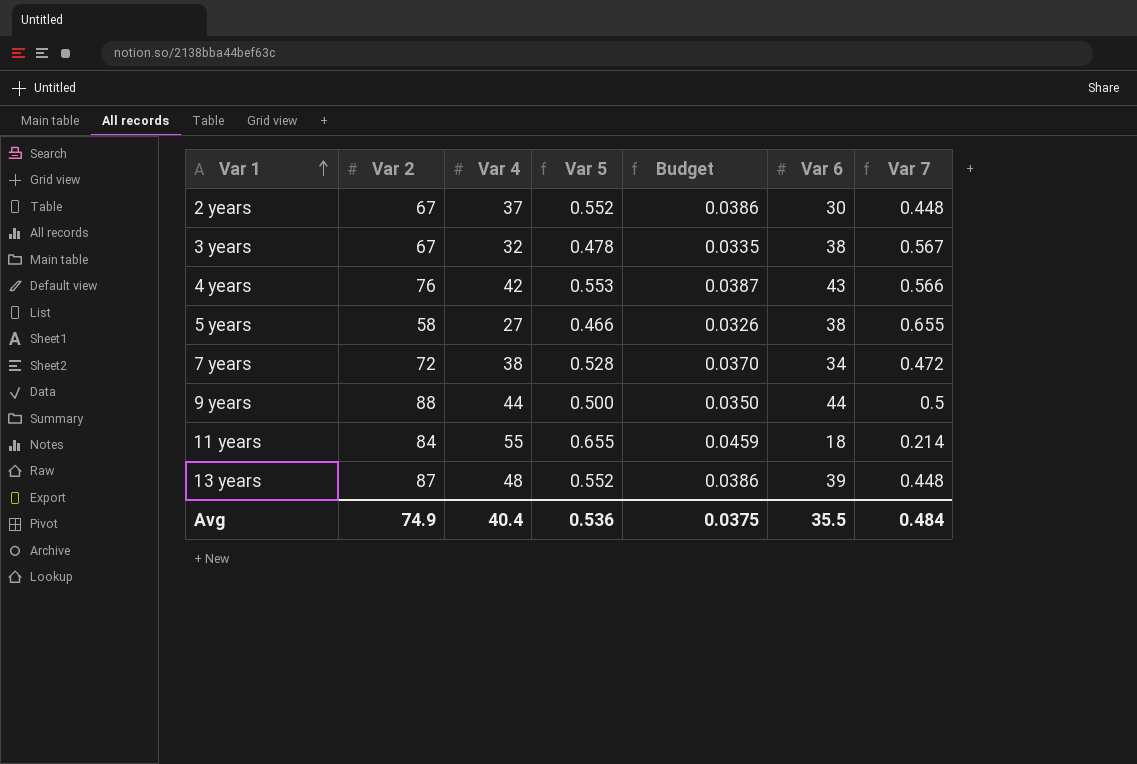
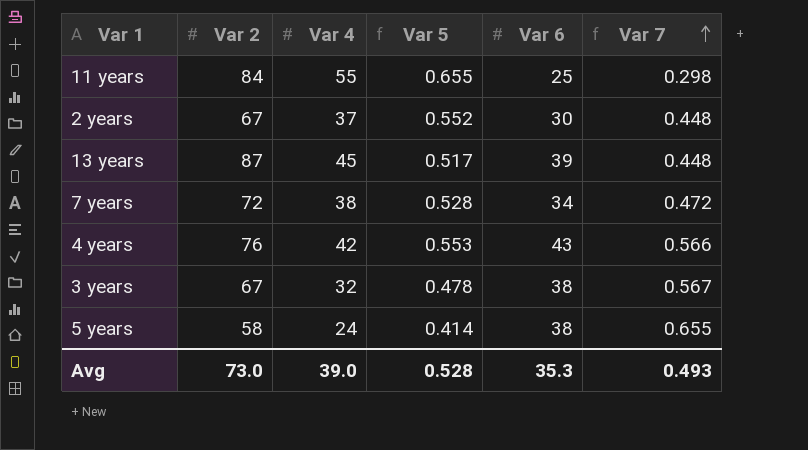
row order: Var 1 ascending -> Var 7 ascending
column Budget | formula: [Var 5] * 0.07 -> none
row 9 years: 88 | 44 | 0.500 | 0.0350 | 44 | 0.5 -> none
11 years | Var 6: 18 -> 25
11 years | Var 7: 0.214 -> 0.298
13 years | Var 4: 48 -> 45
13 years | Var 5: 0.552 -> 0.517
5 years | Var 4: 27 -> 24
5 years | Var 5: 0.466 -> 0.414
Avg | Var 2: 74.9 -> 73.0
Avg | Var 4: 40.4 -> 39.0
Avg | Var 5: 0.536 -> 0.528
Avg | Var 6: 35.5 -> 35.3
Avg | Var 7: 0.484 -> 0.493

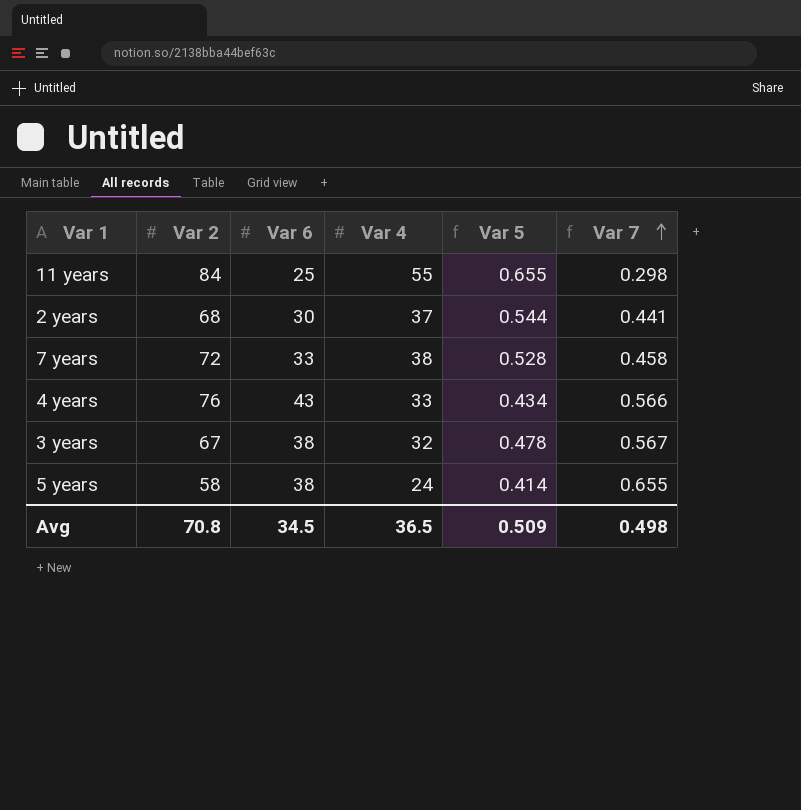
column Var 6 | position: 5 -> 3
row 13 years: 87 | 45 | 0.517 | 39 | 0.448 -> none
2 years | Var 2: 67 -> 68
2 years | Var 5: 0.552 -> 0.544
2 years | Var 7: 0.448 -> 0.441
7 years | Var 6: 34 -> 33
7 years | Var 7: 0.472 -> 0.458
4 years | Var 4: 42 -> 33
4 years | Var 5: 0.553 -> 0.434
Avg | Var 2: 73.0 -> 70.8
Avg | Var 6: 35.3 -> 34.5
Avg | Var 4: 39.0 -> 36.5
Avg | Var 5: 0.528 -> 0.509
Avg | Var 7: 0.493 -> 0.498

